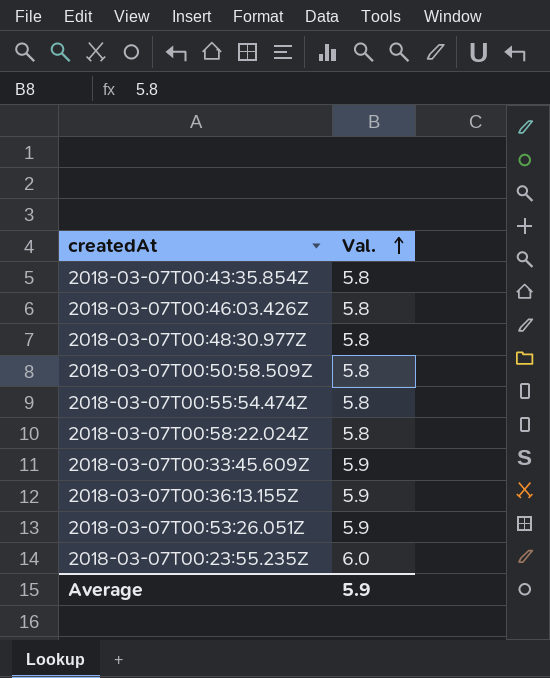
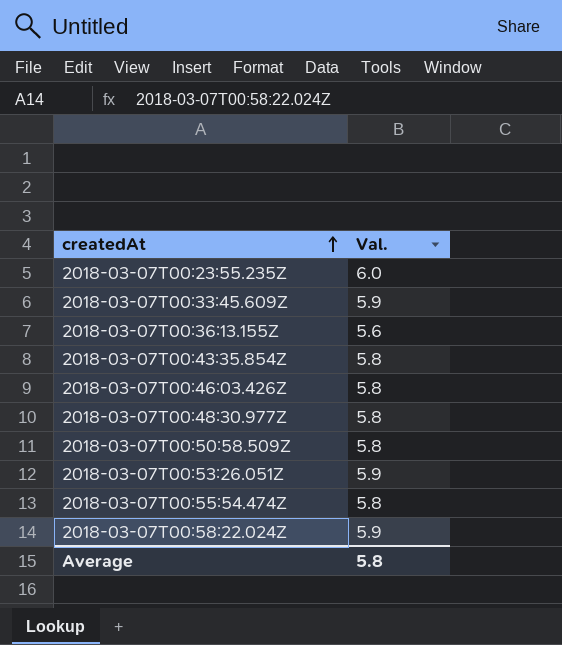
row order: Val. ascending -> createdAt ascending
2018-03-07T00:36:13.155Z | Val.: 5.9 -> 5.6
2018-03-07T00:58:22.024Z | Val.: 5.8 -> 5.9
Average | Val.: 5.9 -> 5.8

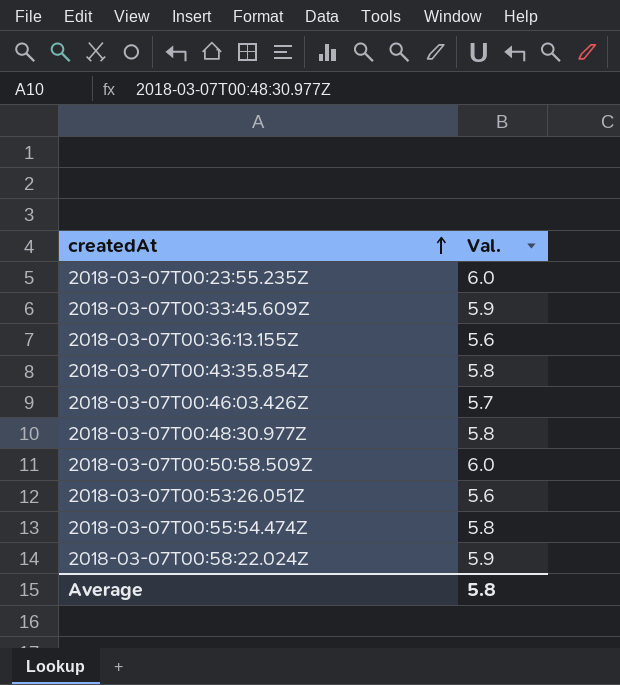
2018-03-07T00:46:03.426Z | Val.: 5.8 -> 5.7
2018-03-07T00:50:58.509Z | Val.: 5.8 -> 6.0
2018-03-07T00:53:26.051Z | Val.: 5.9 -> 5.6

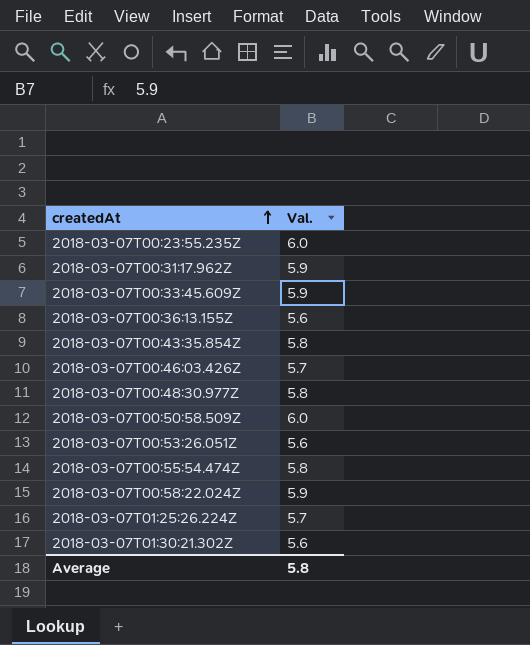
row 2018-03-07T00:31:17.962Z: none -> 5.9
row 2018-03-07T01:25:26.224Z: none -> 5.7
row 2018-03-07T01:30:21.302Z: none -> 5.6

